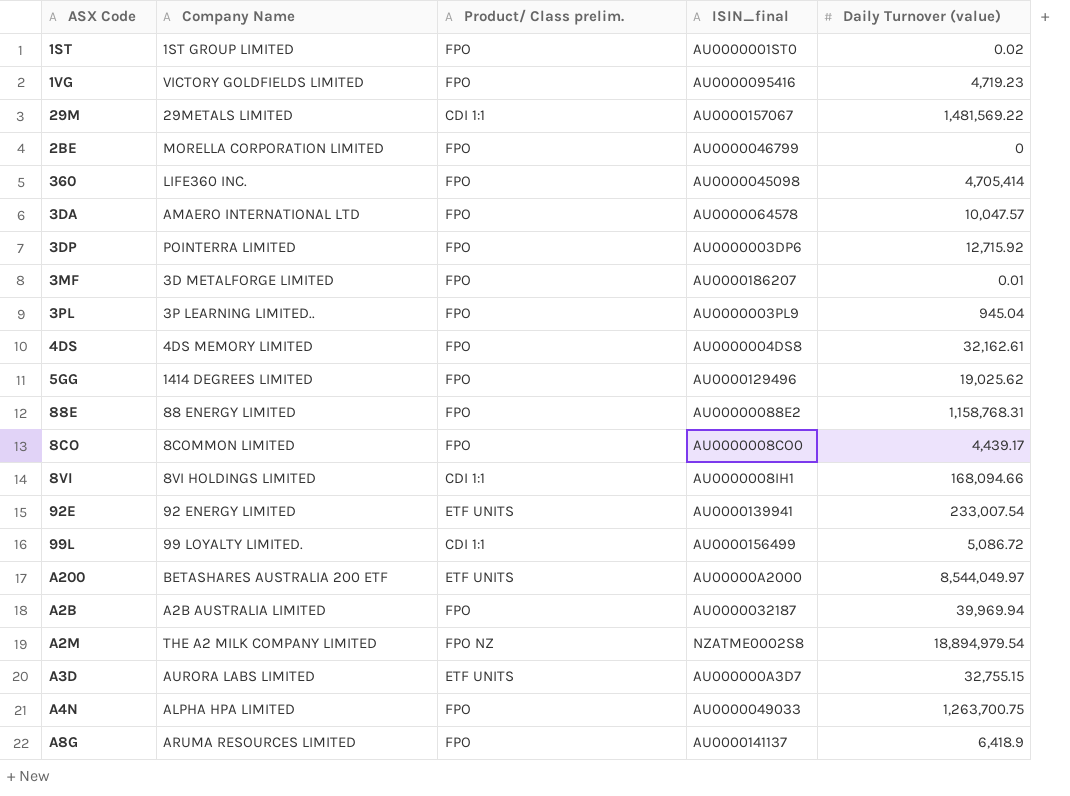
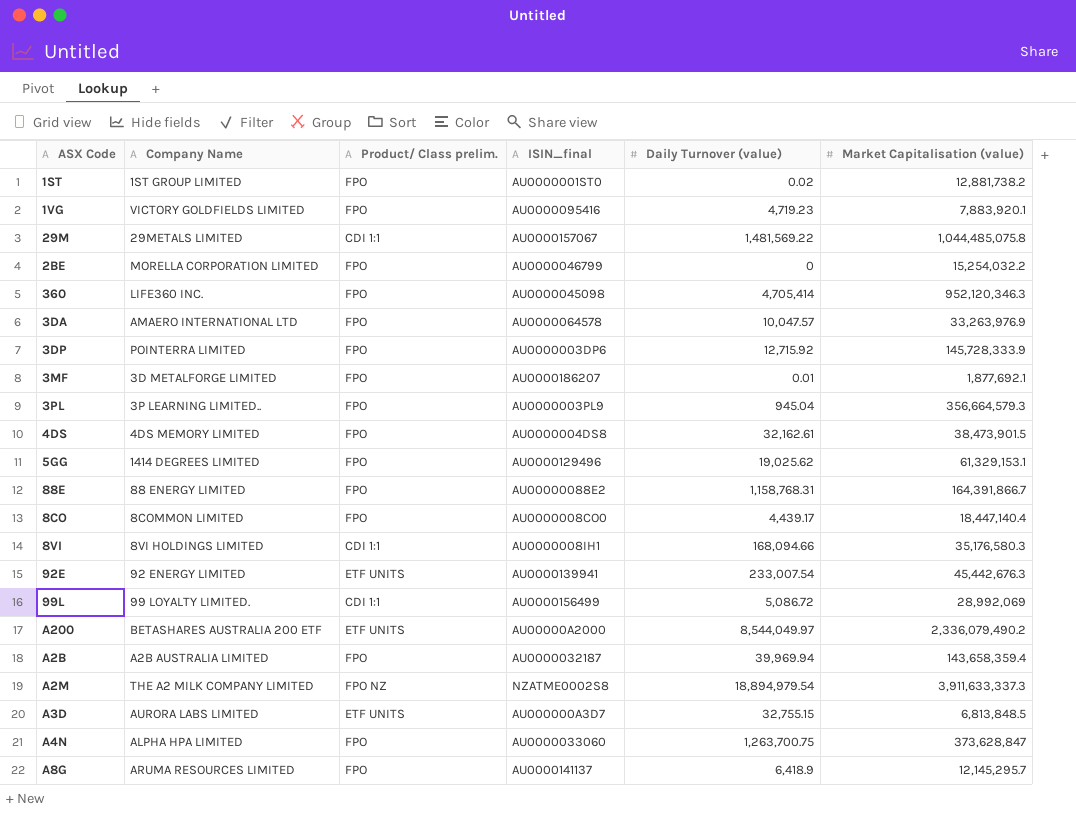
column Market Capitalisation (value) | position: none -> 6
A4N | ISIN_final: AU0000049033 -> AU0000033060

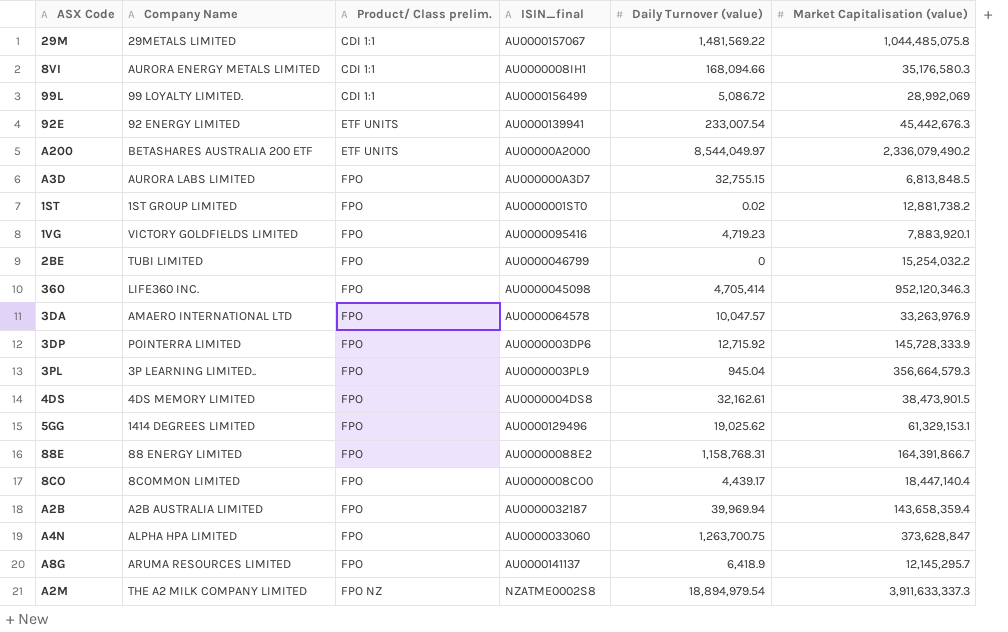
row order: none -> Product/ Class prelim. ascending
row 3MF: 3D METALFORGE LIMITED | FPO | AU0000186207 | 0.01 | 1,877,692.1 -> none
8VI | Company Name: 8VI HOLDINGS LIMITED -> AURORA ENERGY METALS LIMITED
A3D | Product/ Class prelim.: ETF UNITS -> FPO
2BE | Company Name: MORELLA CORPORATION LIMITED -> TUBI LIMITED

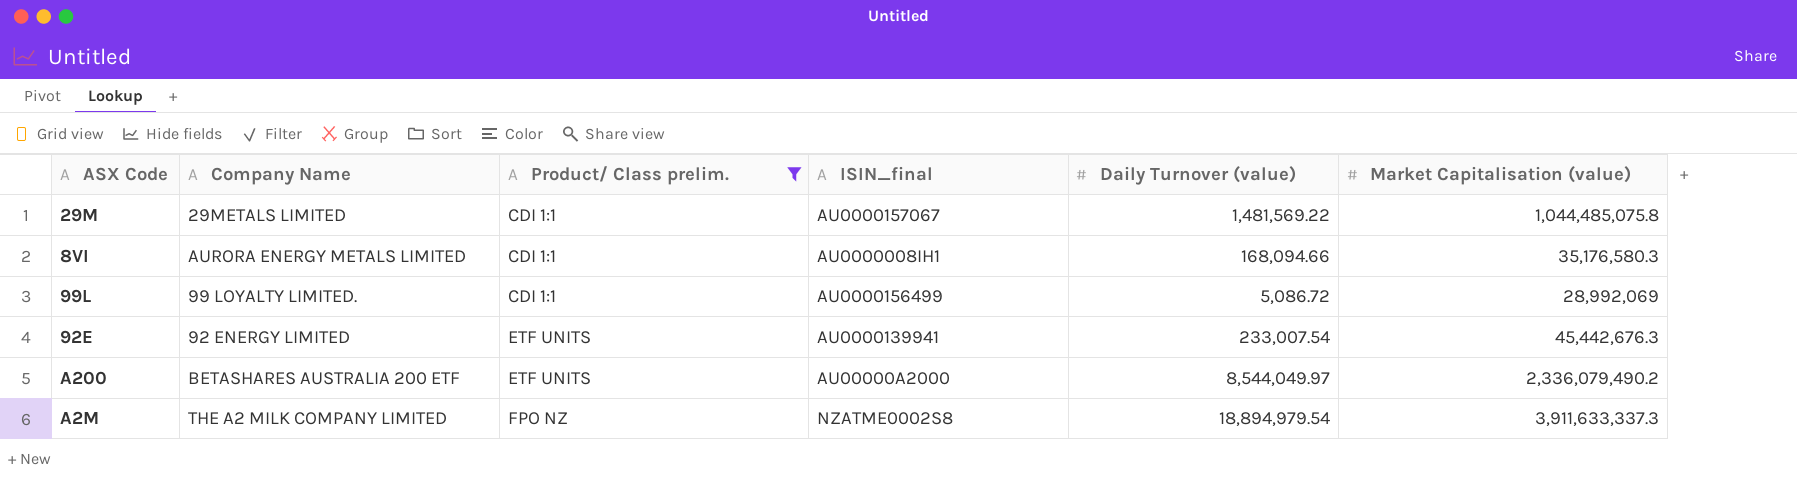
filter: none -> Product/ Class prelim. != FPO

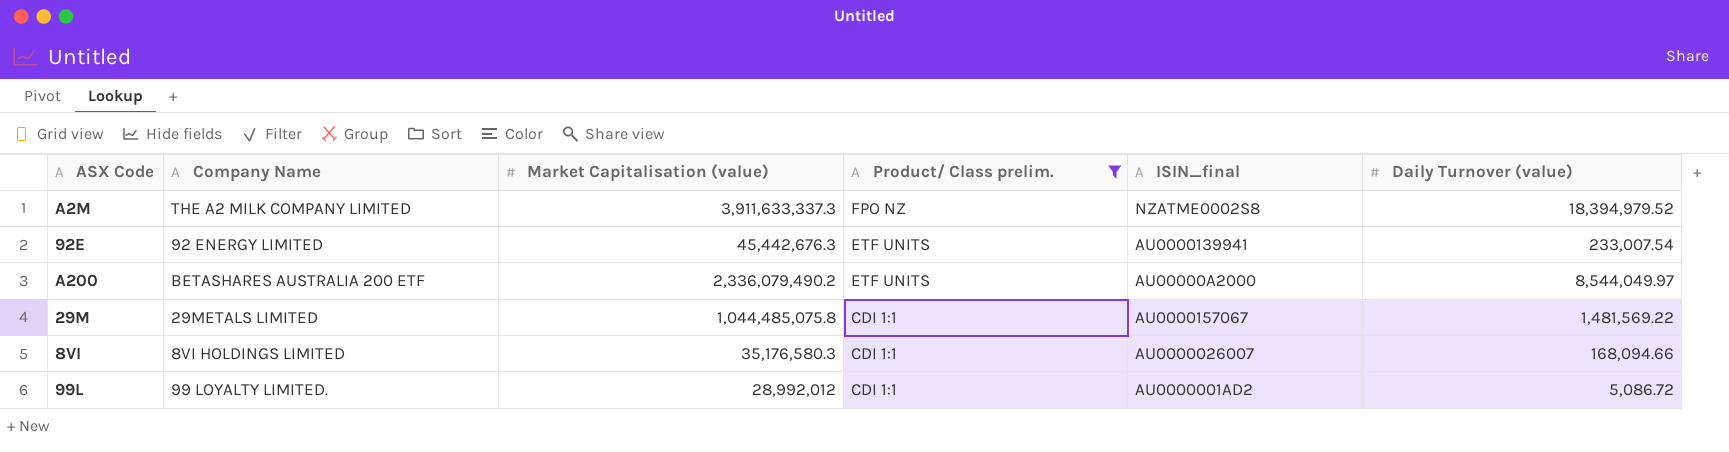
row order: Product/ Class prelim. ascending -> Product/ Class prelim. descending
column Market Capitalisation (value) | position: 6 -> 3
A2M | Daily Turnover (value): 18,894,979.54 -> 18,394,979.52
8VI | Company Name: AURORA ENERGY METALS LIMITED -> 8VI HOLDINGS LIMITED
8VI | ISIN_final: AU0000008IH1 -> AU0000026007
99L | Market Capitalisation (value): 28,992,069 -> 28,992,012
99L | ISIN_final: AU0000156499 -> AU0000001AD2

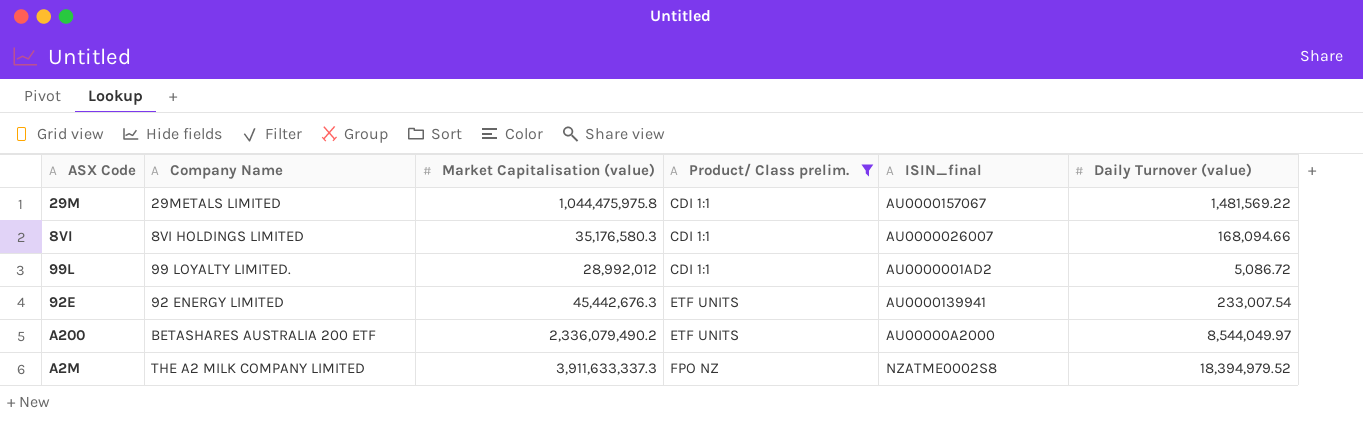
row order: Product/ Class prelim. descending -> Product/ Class prelim. ascending
29M | Market Capitalisation (value): 1,044,485,075.8 -> 1,044,475,975.8

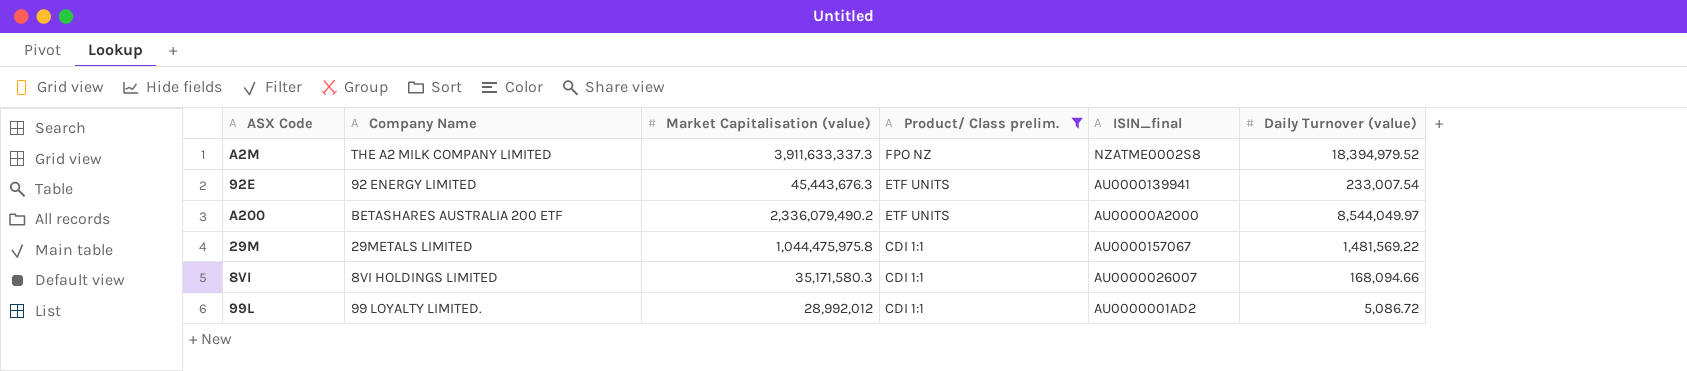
row order: Product/ Class prelim. ascending -> Product/ Class prelim. descending
92E | Market Capitalisation (value): 45,442,676.3 -> 45,443,676.3
8VI | Market Capitalisation (value): 35,176,580.3 -> 35,171,580.3

